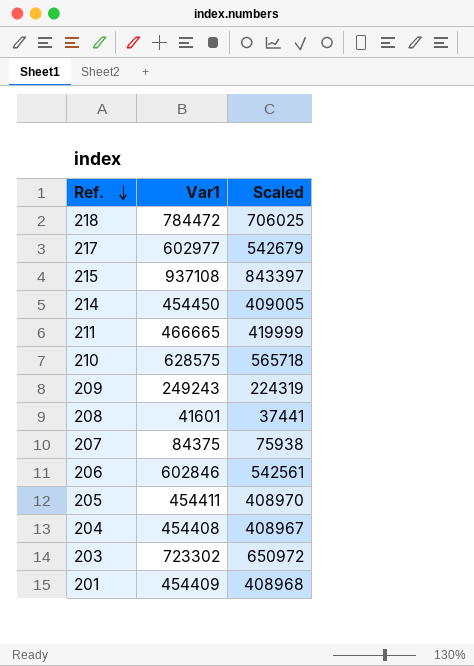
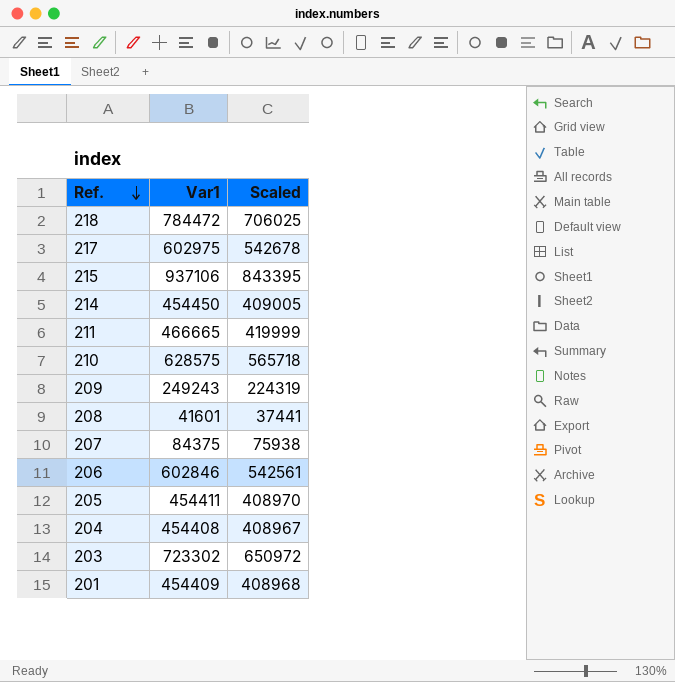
217 | Var1: 602977 -> 602975
217 | Scaled: 542679 -> 542678
215 | Var1: 937108 -> 937106
215 | Scaled: 843397 -> 843395

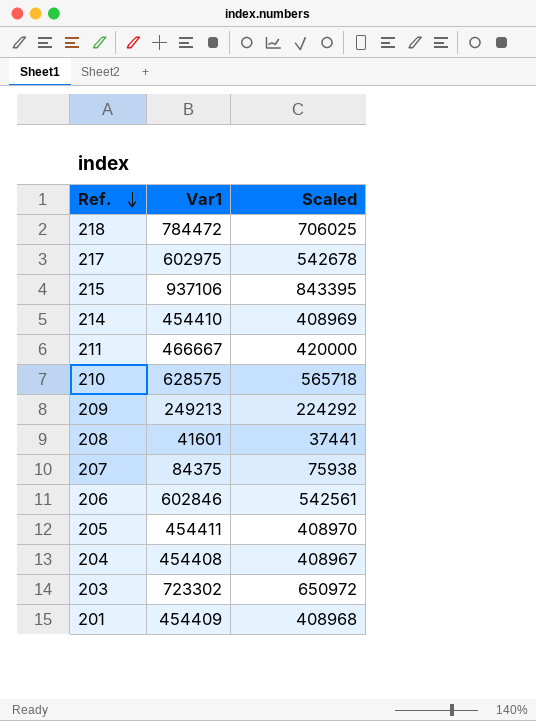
214 | Var1: 454450 -> 454410
214 | Scaled: 409005 -> 408969
211 | Var1: 466665 -> 466667
211 | Scaled: 419999 -> 420000
209 | Var1: 249243 -> 249213
209 | Scaled: 224319 -> 224292

